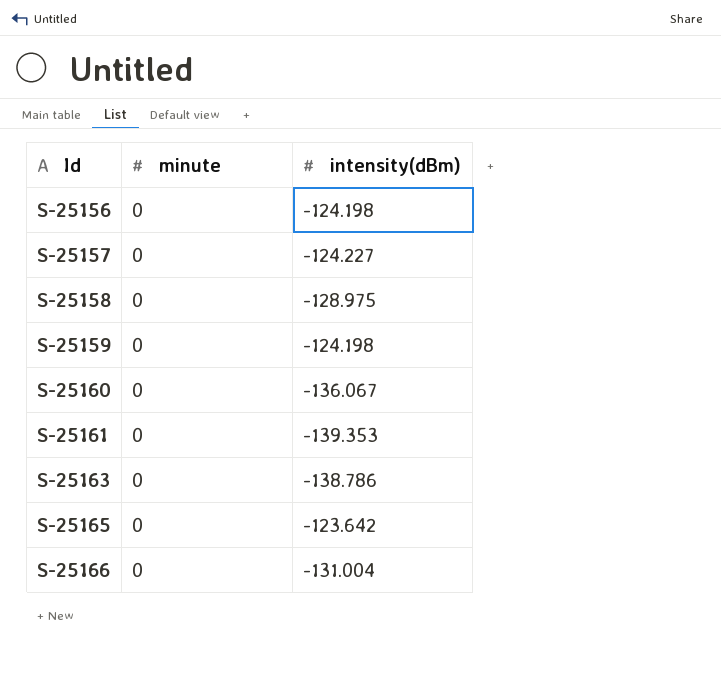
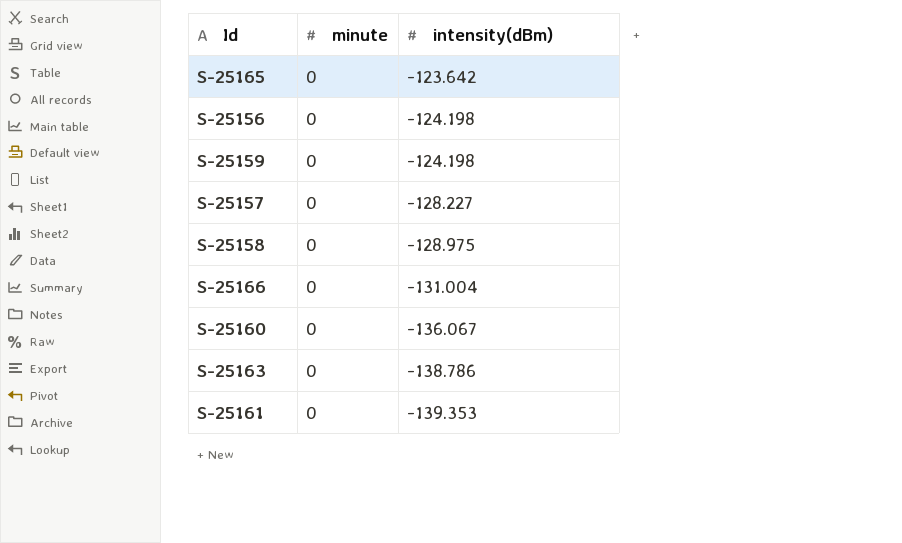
row order: Id ascending -> intensity(dBm) descending
S-25157 | intensity(dBm): -124.227 -> -128.227

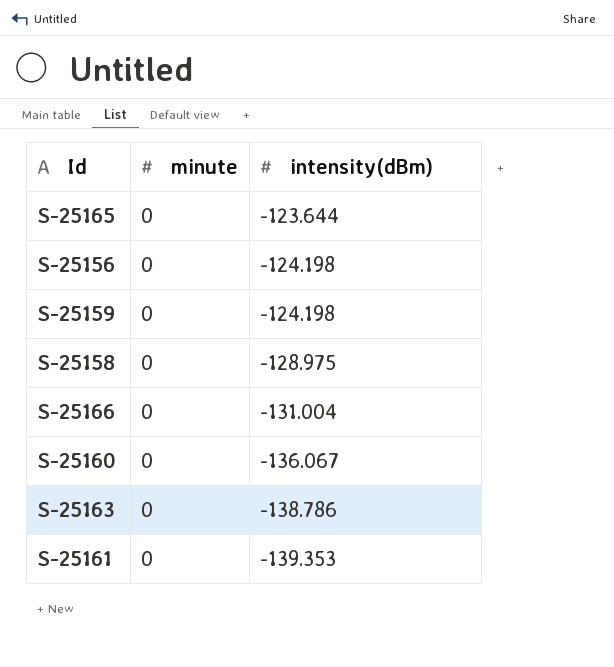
row S-25157: 0 | -128.227 -> none
S-25165 | intensity(dBm): -123.642 -> -123.644

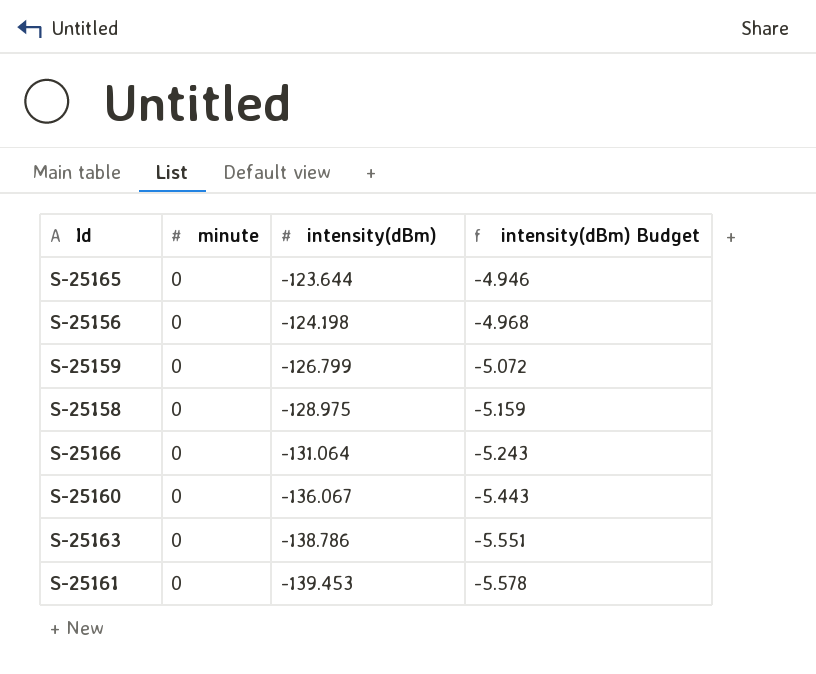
column intensity(dBm) Budget | formula: none -> [intensity(dBm)] * 0.04
S-25159 | intensity(dBm): -124.198 -> -126.799
S-25166 | intensity(dBm): -131.004 -> -131.064
S-25161 | intensity(dBm): -139.353 -> -139.453

